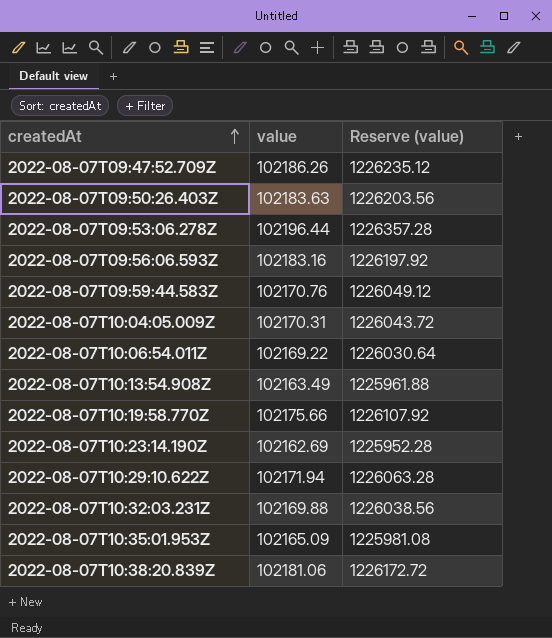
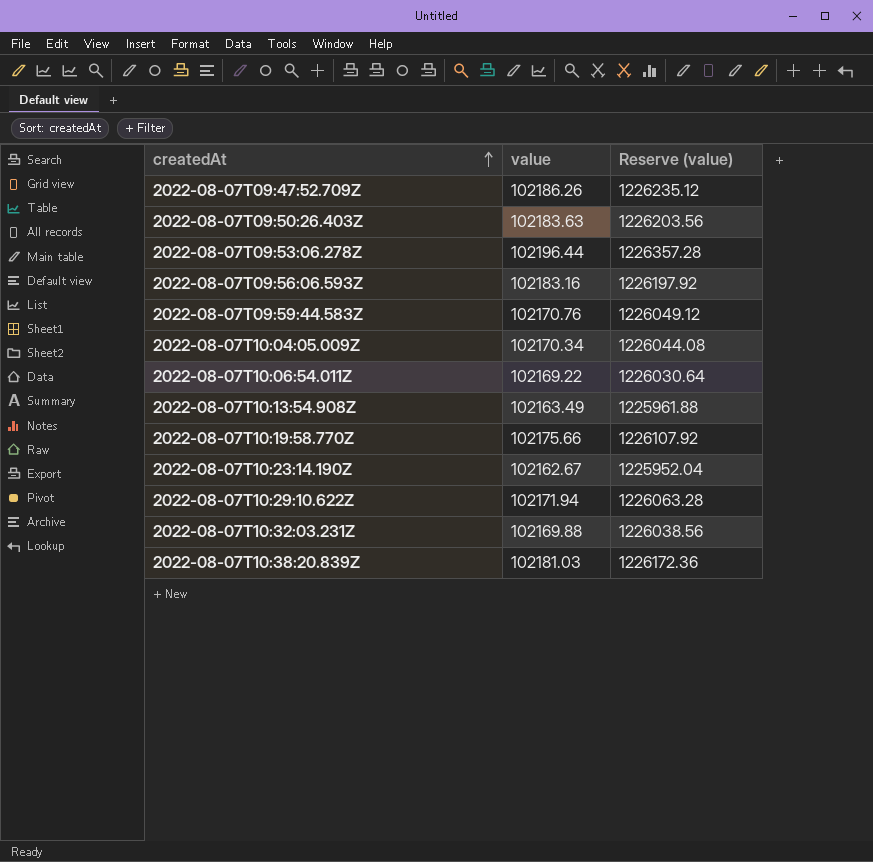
row 2022-08-07T10:35:01.953Z: 102165.09 | 1225981.08 -> none
2022-08-07T10:04:05.009Z | value: 102170.31 -> 102170.34
2022-08-07T10:04:05.009Z | Reserve (value): 1226043.72 -> 1226044.08
2022-08-07T10:23:14.190Z | value: 102162.69 -> 102162.67
2022-08-07T10:23:14.190Z | Reserve (value): 1225952.28 -> 1225952.04
2022-08-07T10:38:20.839Z | value: 102181.06 -> 102181.03
2022-08-07T10:38:20.839Z | Reserve (value): 1226172.72 -> 1226172.36

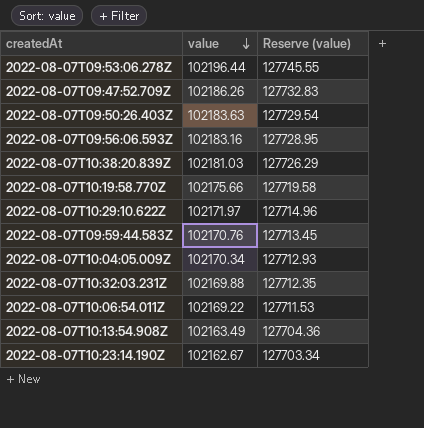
row order: createdAt ascending -> value descending
column Reserve (value) | formula: [value] * 12 -> [value] * 1.25
2022-08-07T10:29:10.622Z | value: 102171.94 -> 102171.97

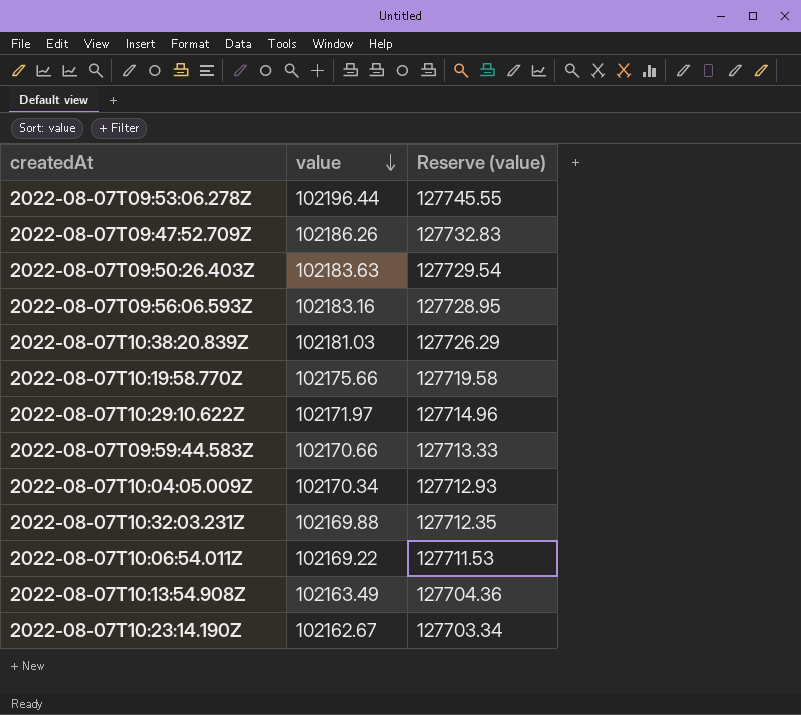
2022-08-07T09:59:44.583Z | value: 102170.76 -> 102170.66
2022-08-07T09:59:44.583Z | Reserve (value): 127713.45 -> 127713.33

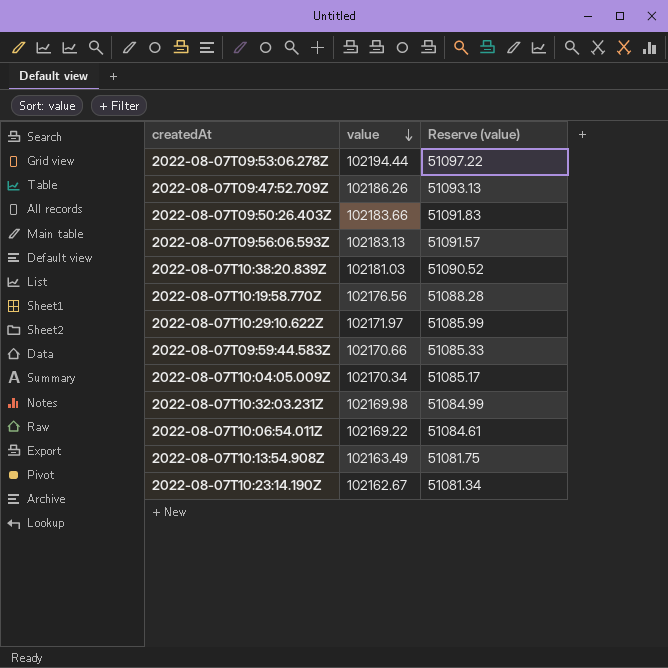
column Reserve (value) | formula: [value] * 1.25 -> [value] * 0.5
2022-08-07T09:53:06.278Z | value: 102196.44 -> 102194.44
2022-08-07T09:50:26.403Z | value: 102183.63 -> 102183.66
2022-08-07T09:56:06.593Z | value: 102183.16 -> 102183.13
2022-08-07T10:19:58.770Z | value: 102175.66 -> 102176.56
2022-08-07T10:32:03.231Z | value: 102169.88 -> 102169.98

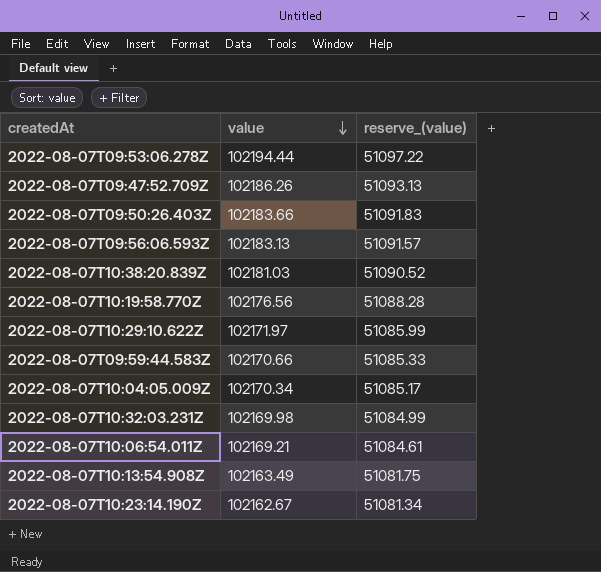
column name: Reserve (value) -> reserve_(value)
2022-08-07T10:06:54.011Z | value: 102169.22 -> 102169.21

